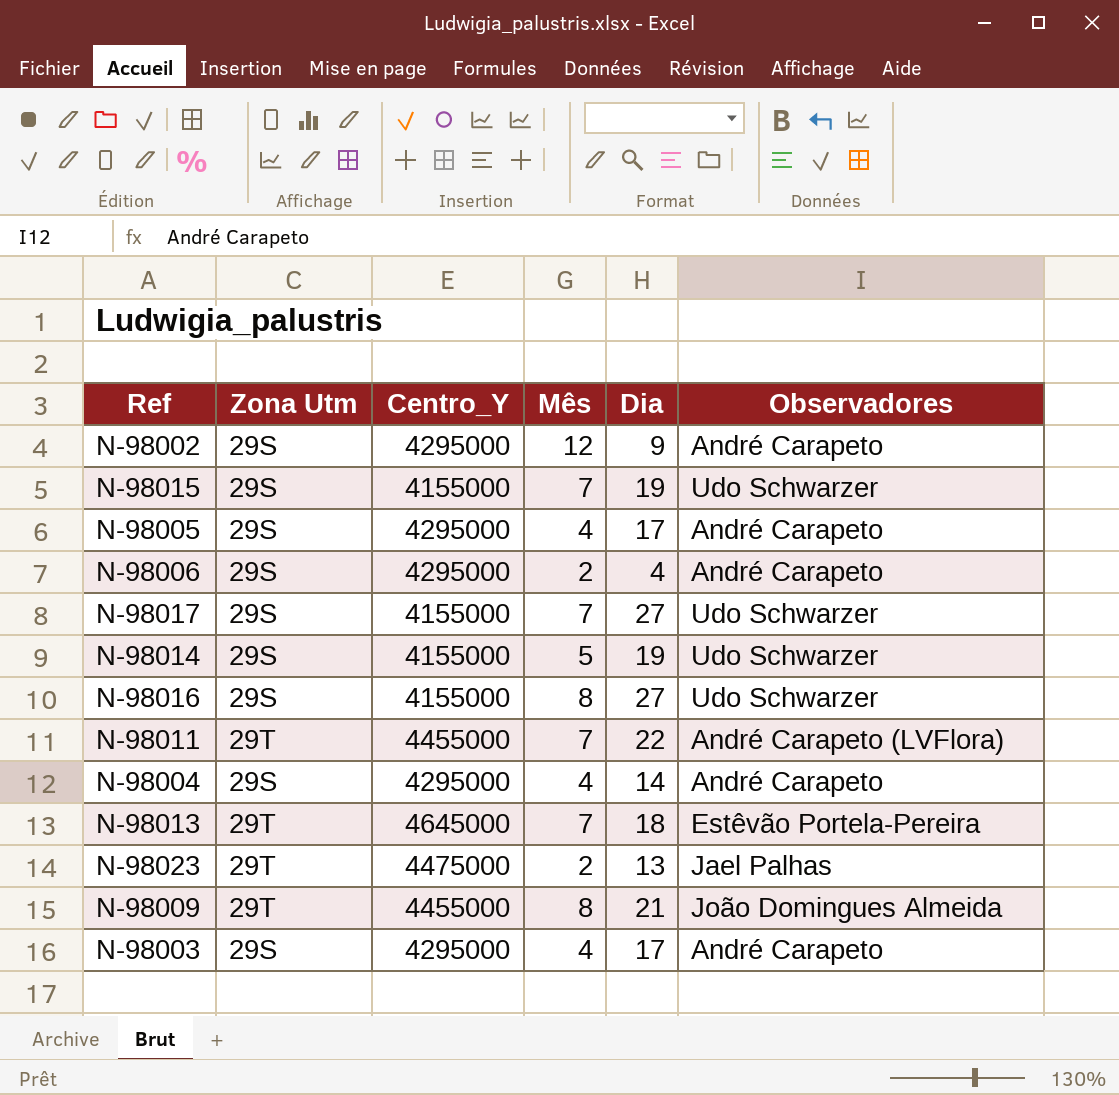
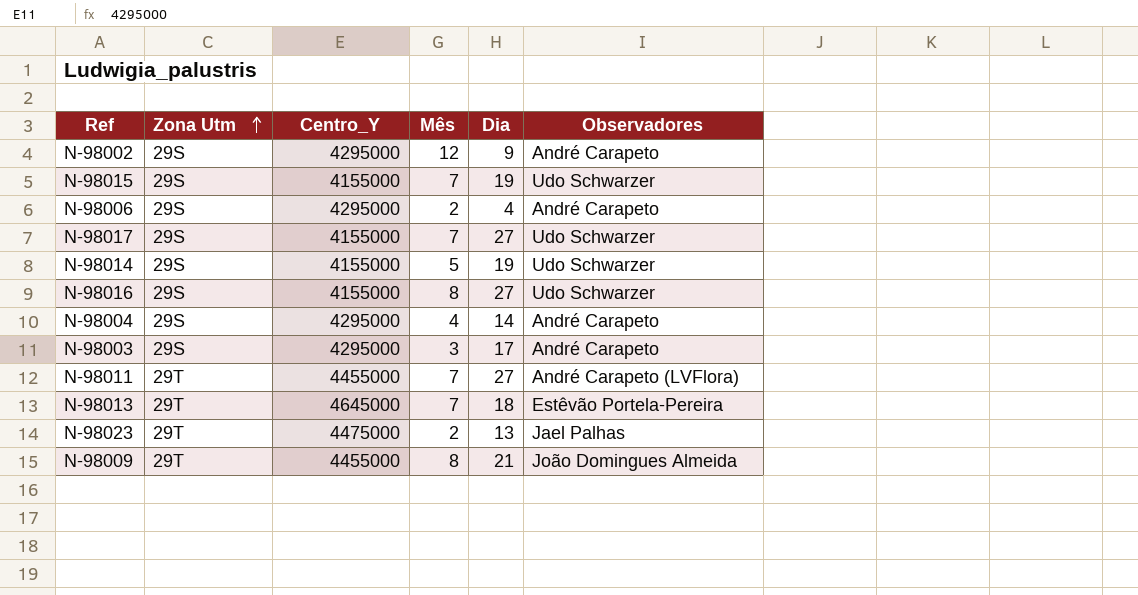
row order: none -> Zona Utm ascending
row N-98005: 29S | 4295000 | 4 | 17 | André Carapeto -> none
N-98003 | Mês: 4 -> 3
N-98011 | Dia: 22 -> 27

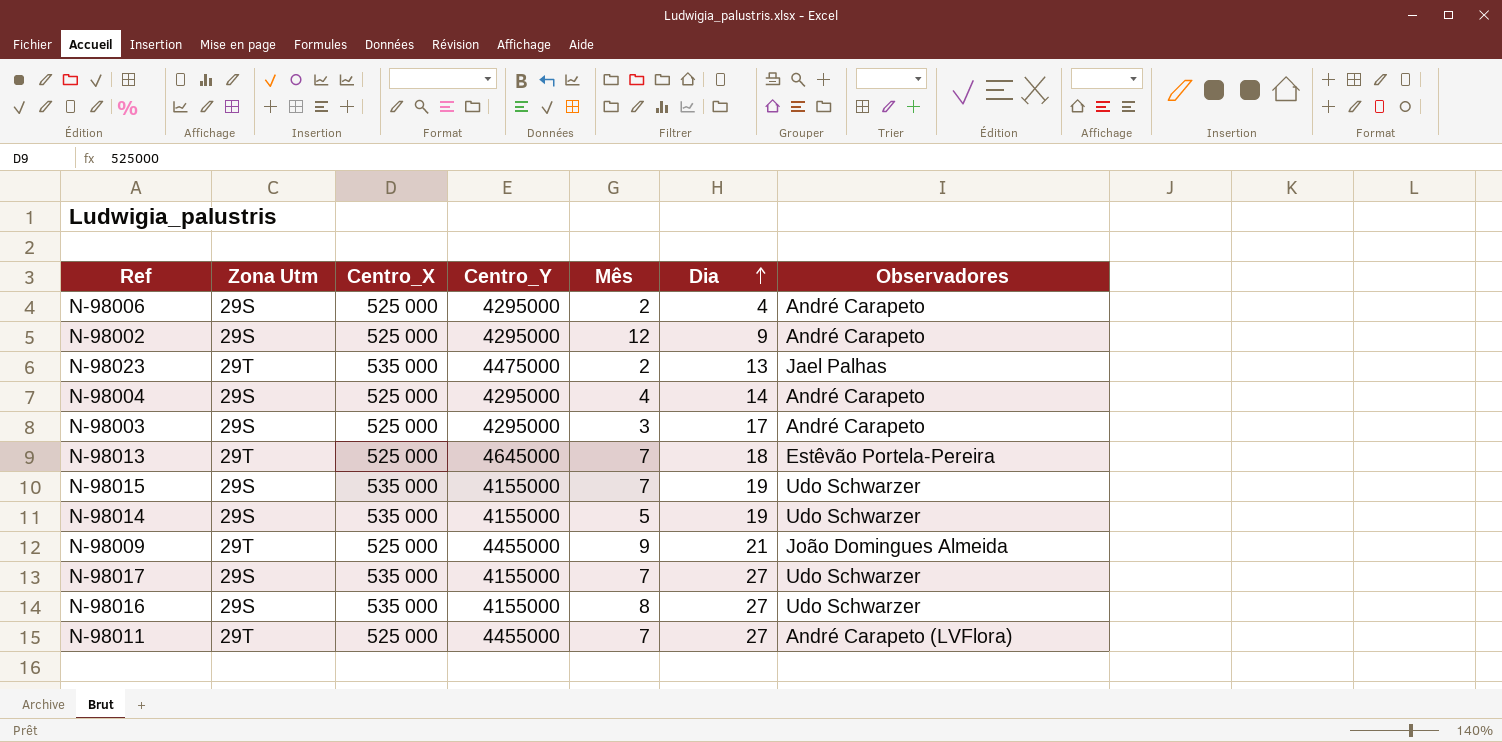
row order: Zona Utm ascending -> Dia ascending
column Centro_X | position: none -> 3
N-98009 | Mês: 8 -> 9

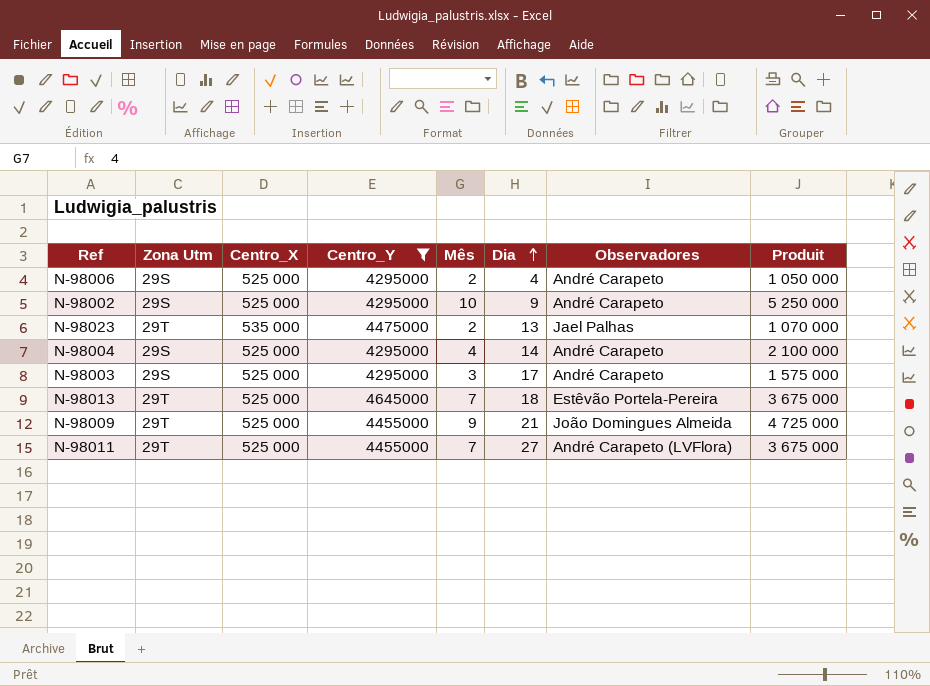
filter: none -> Centro_Y != 4155000
column Produit | formula: none -> [Centro_X] * [Mês]
N-98002 | Mês: 12 -> 10

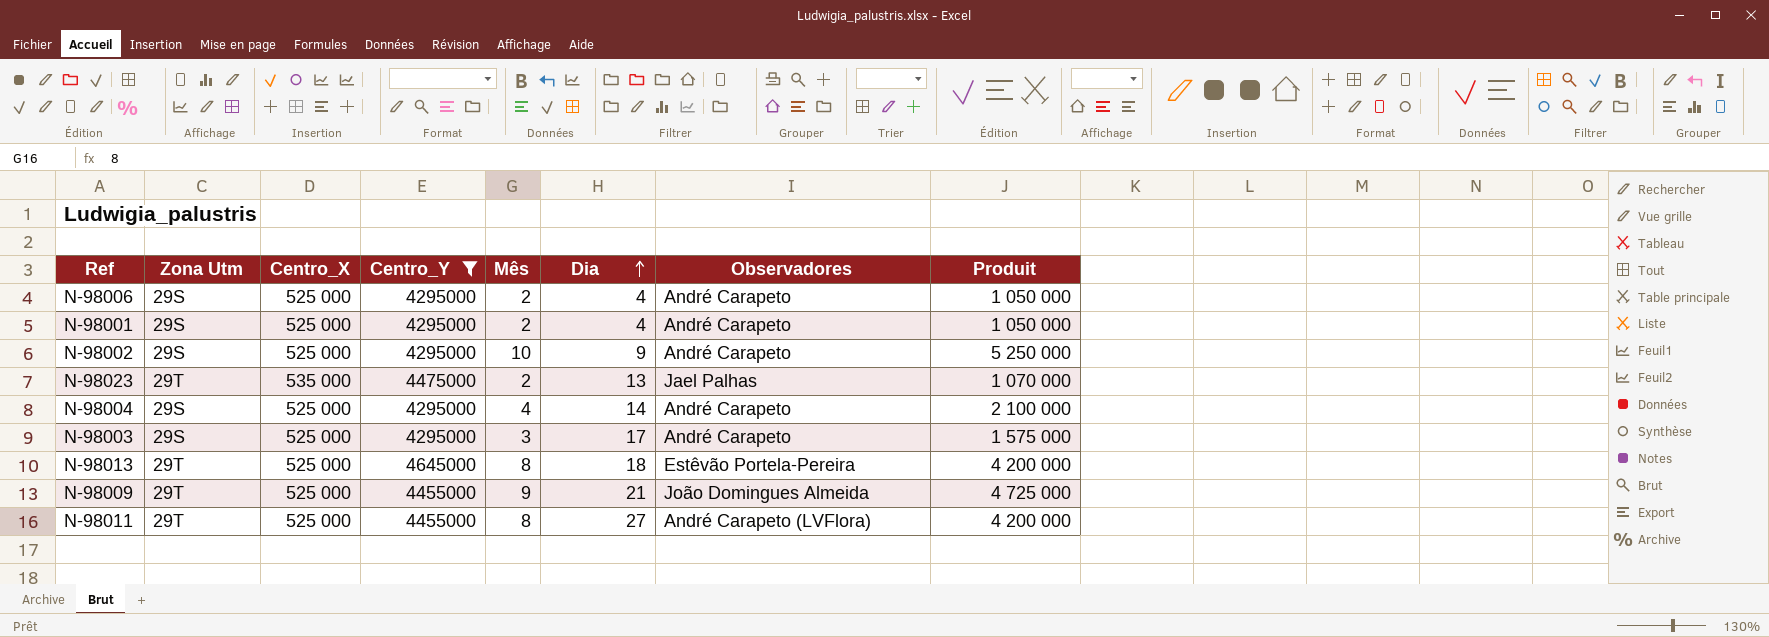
row N-98001: none -> 29S | 525 000 | 4295000 | 2 | 4 | André Carapeto | 1 050 000
N-98013 | Mês: 7 -> 8
N-98013 | Produit: 3 675 000 -> 4 200 000
N-98011 | Mês: 7 -> 8
N-98011 | Produit: 3 675 000 -> 4 200 000

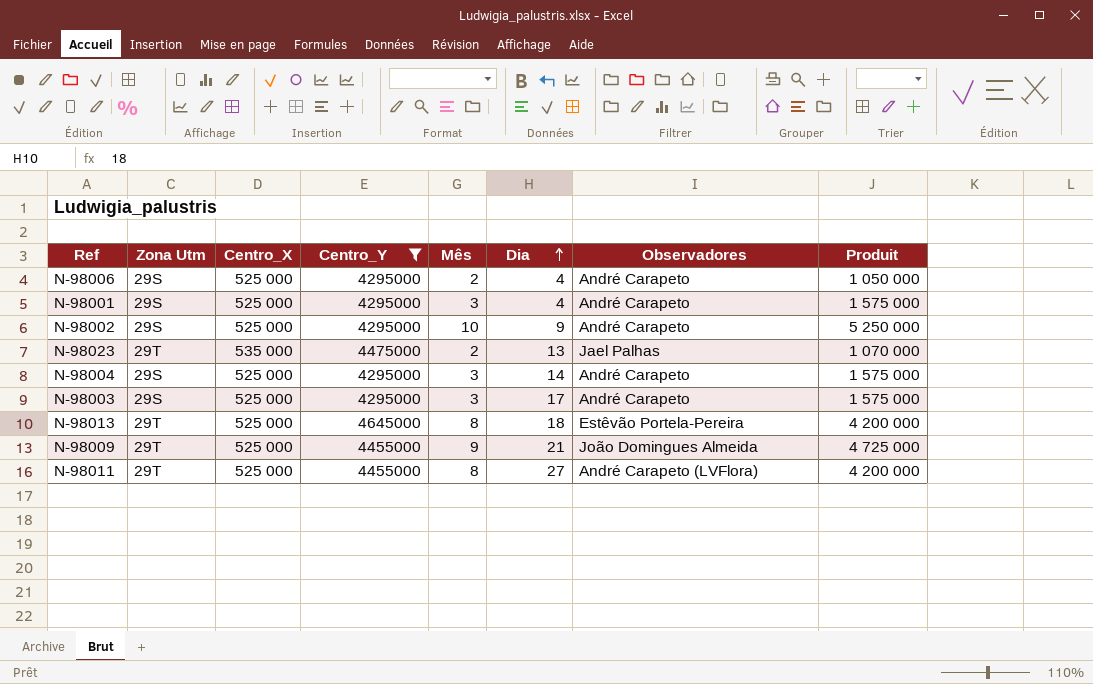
N-98001 | Mês: 2 -> 3
N-98001 | Produit: 1 050 000 -> 1 575 000
N-98004 | Mês: 4 -> 3
N-98004 | Produit: 2 100 000 -> 1 575 000

